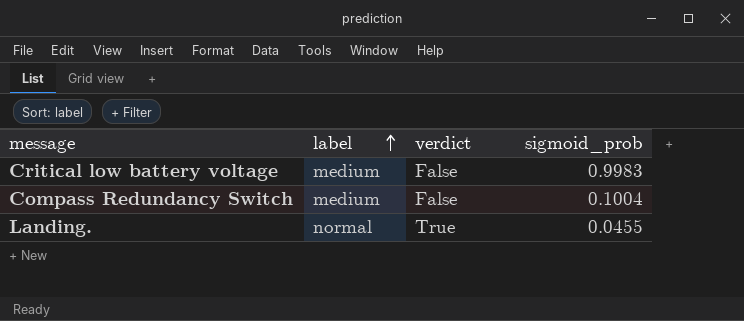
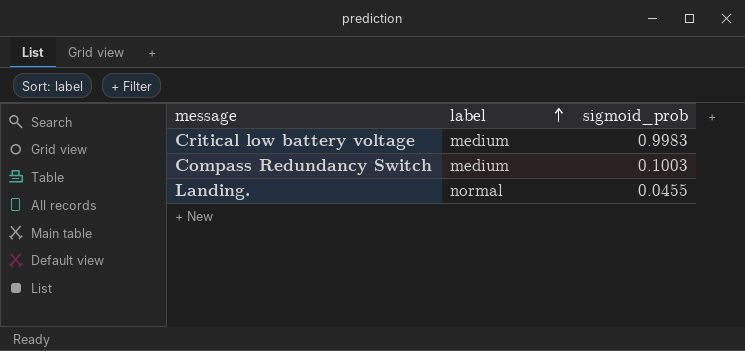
column verdict | position: 3 -> none
Compass Redundancy Switch | sigmoid_prob: 0.1004 -> 0.1003

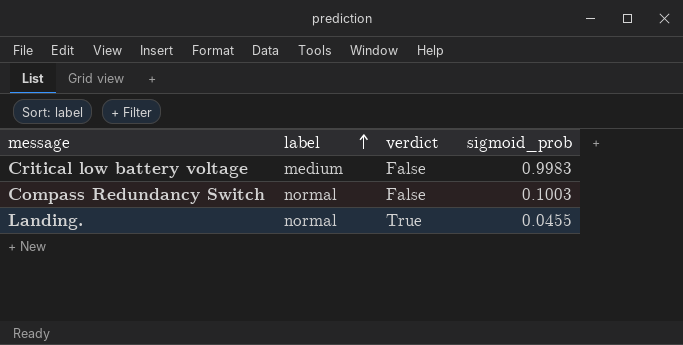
column verdict | position: none -> 3
Compass Redundancy Switch | label: medium -> normal

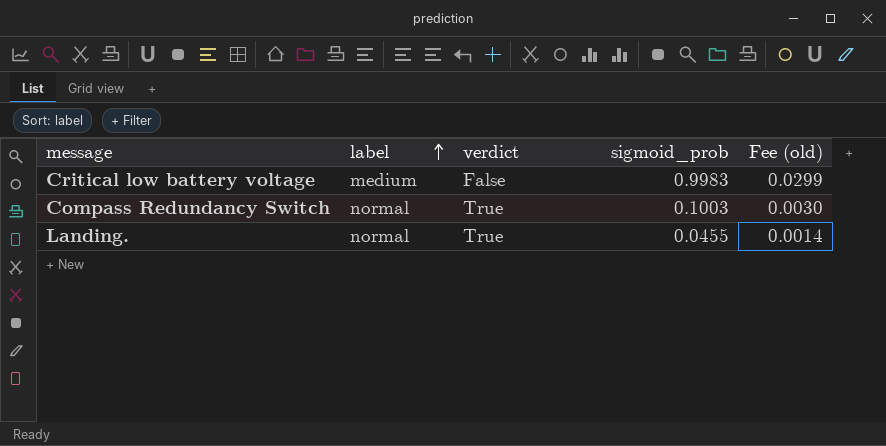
column Fee (old) | formula: none -> [sigmoid_prob] * 0.03
Compass Redundancy Switch | verdict: False -> True

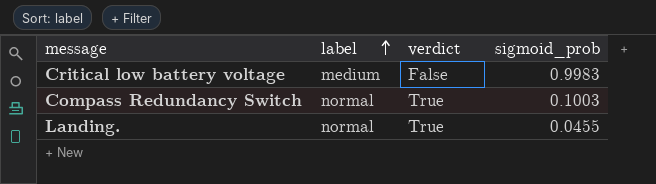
column Fee (old) | formula: [sigmoid_prob] * 0.03 -> none

